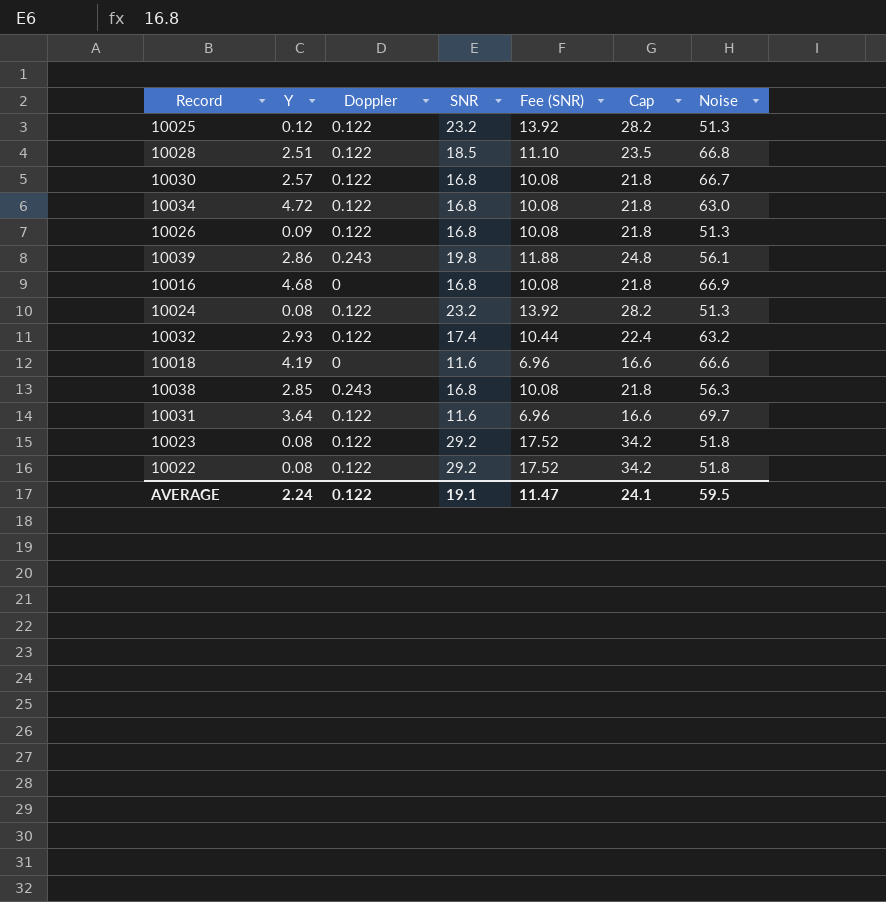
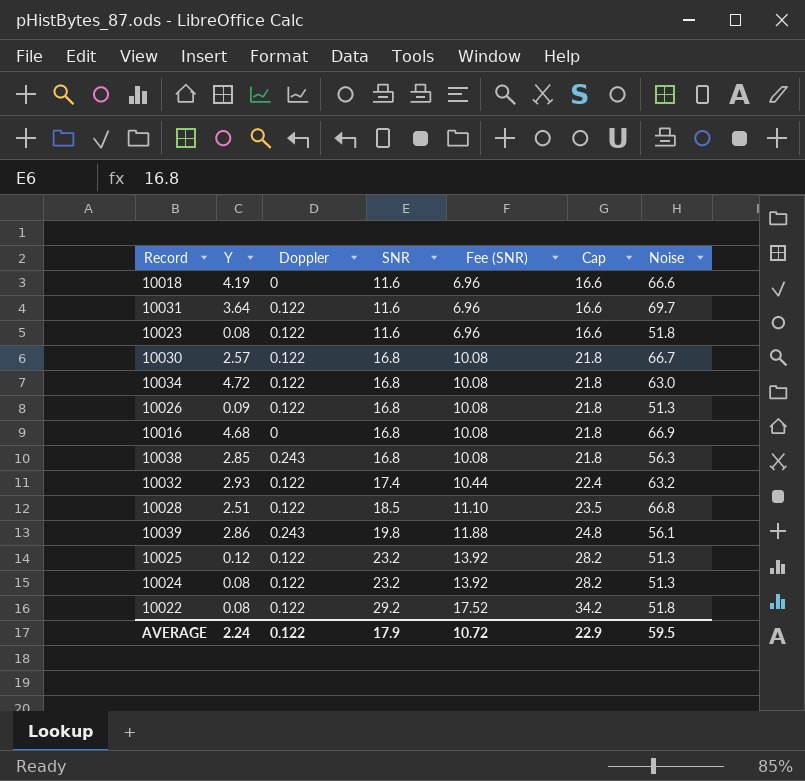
row order: none -> SNR ascending
10023 | SNR: 29.2 -> 11.6
10023 | Fee (SNR): 17.52 -> 6.96
10023 | Cap: 34.2 -> 16.6
AVERAGE | SNR: 19.1 -> 17.9
AVERAGE | Fee (SNR): 11.47 -> 10.72
AVERAGE | Cap: 24.1 -> 22.9

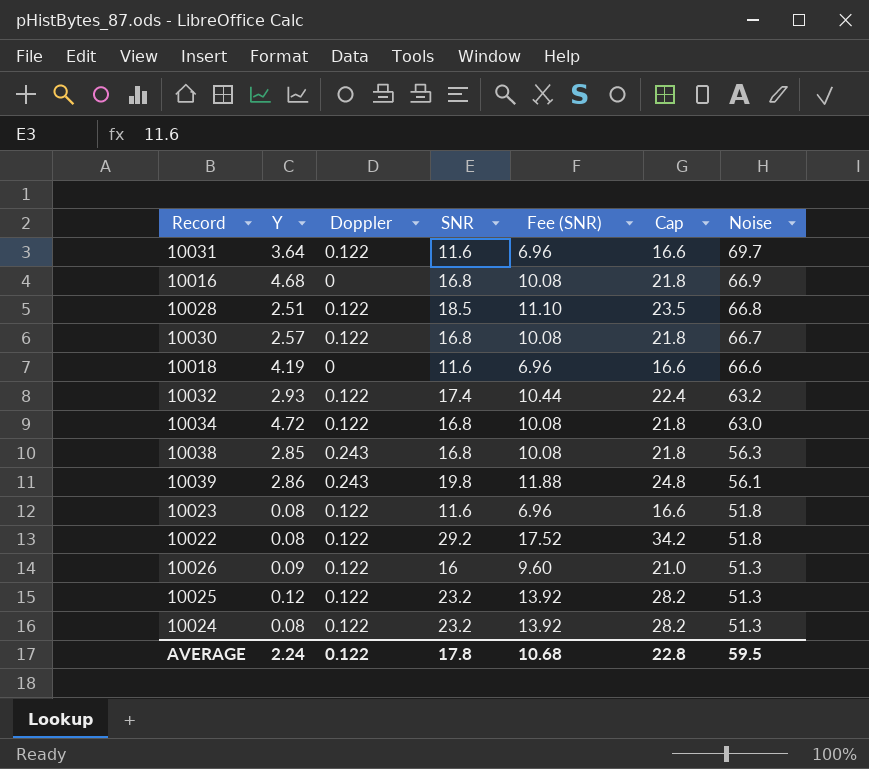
row order: SNR ascending -> Noise descending
10026 | SNR: 16.8 -> 16
10026 | Fee (SNR): 10.08 -> 9.60
10026 | Cap: 21.8 -> 21.0
AVERAGE | SNR: 17.9 -> 17.8
AVERAGE | Fee (SNR): 10.72 -> 10.68
AVERAGE | Cap: 22.9 -> 22.8

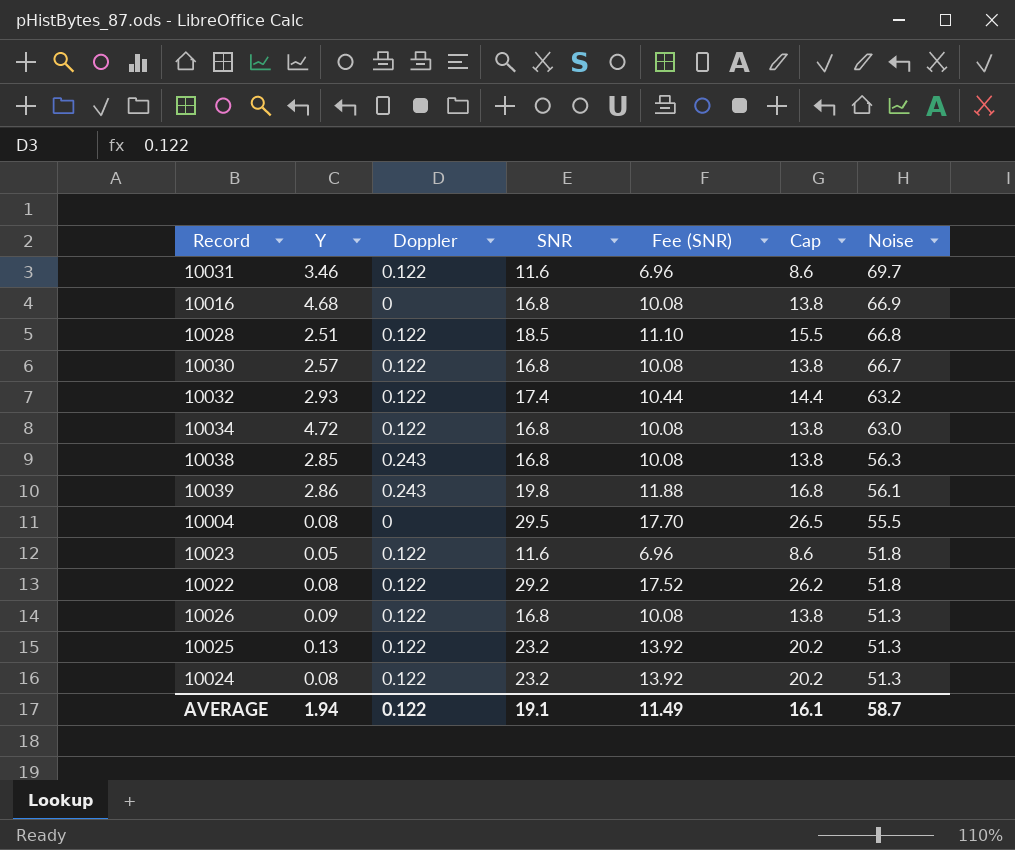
column Cap | formula: [SNR] + 5 -> [SNR] - 3
row 10018: 4.19 | 0 | 11.6 | 6.96 | 16.6 | 66.6 -> none
10031 | Y: 3.64 -> 3.46
row 10004: none -> 0.08 | 0 | 29.5 | 17.70 | 26.5 | 55.5
10023 | Y: 0.08 -> 0.05
10026 | SNR: 16 -> 16.8
10026 | Fee (SNR): 9.60 -> 10.08
10025 | Y: 0.12 -> 0.13
AVERAGE | Y: 2.24 -> 1.94
AVERAGE | SNR: 17.8 -> 19.1
AVERAGE | Fee (SNR): 10.68 -> 11.49
AVERAGE | Cap: 22.8 -> 16.1
AVERAGE | Noise: 59.5 -> 58.7

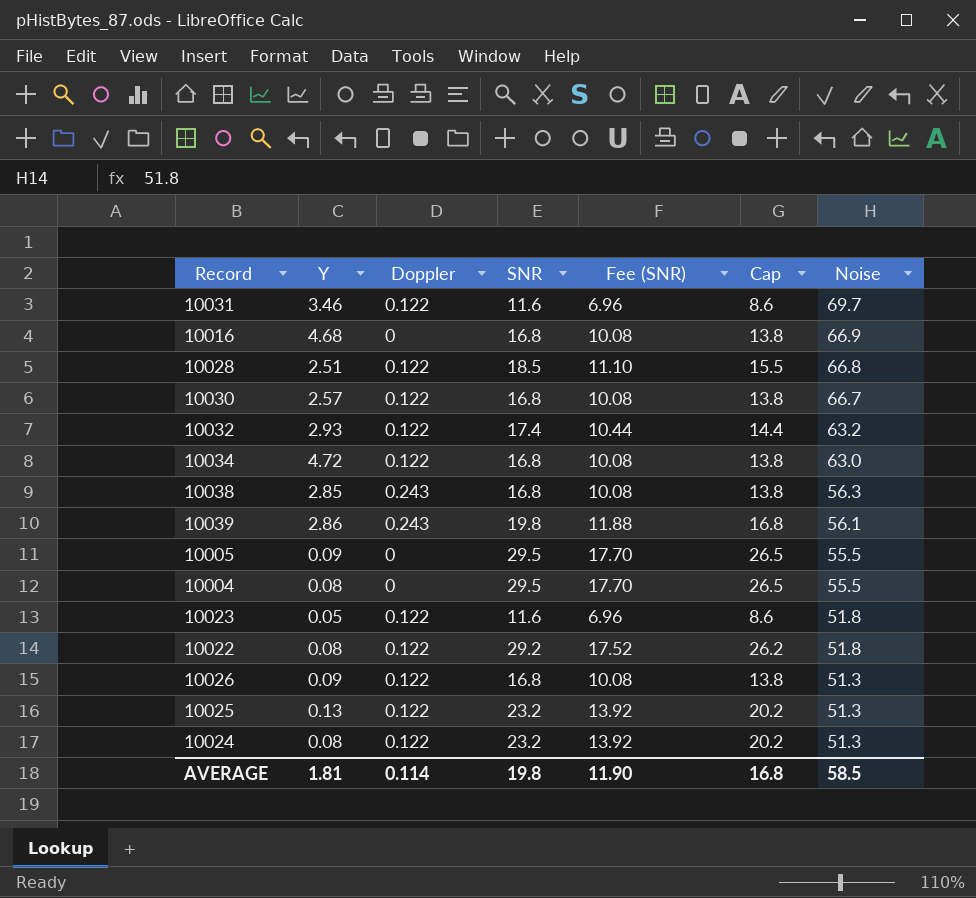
row 10005: none -> 0.09 | 0 | 29.5 | 17.70 | 26.5 | 55.5
AVERAGE | Y: 1.94 -> 1.81
AVERAGE | Doppler: 0.122 -> 0.114
AVERAGE | SNR: 19.1 -> 19.8
AVERAGE | Fee (SNR): 11.49 -> 11.90
AVERAGE | Cap: 16.1 -> 16.8
AVERAGE | Noise: 58.7 -> 58.5

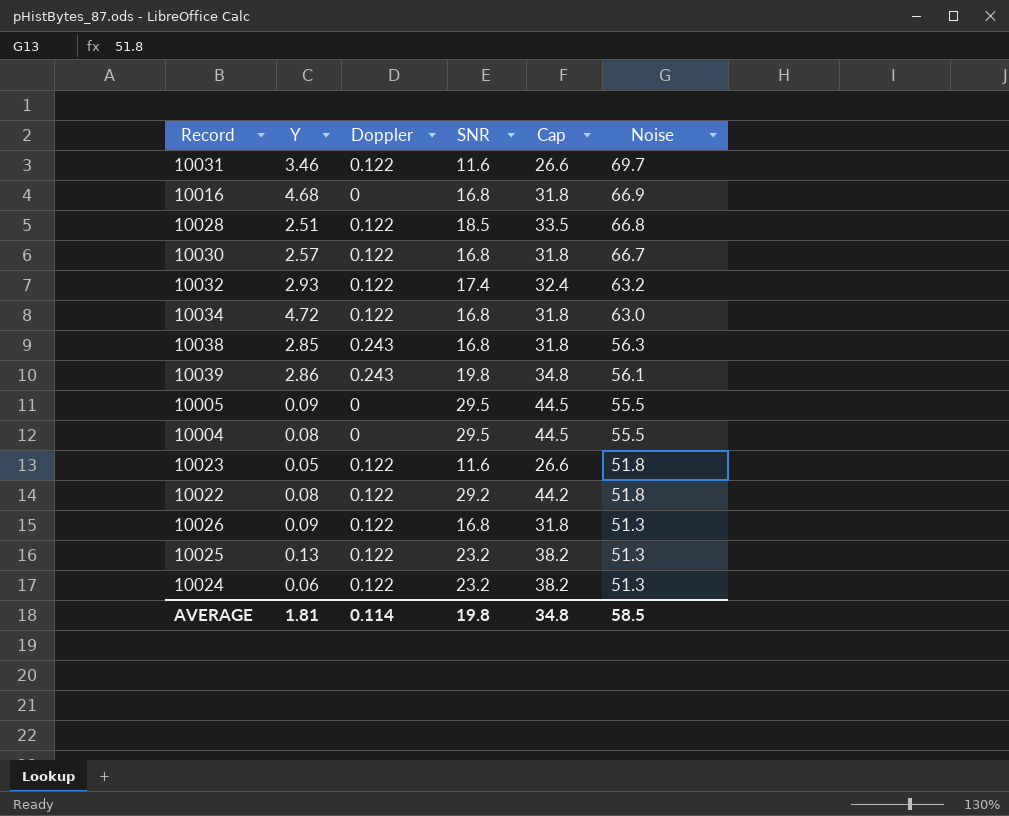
column Fee (SNR) | formula: [SNR] * 0.6 -> none
column Cap | formula: [SNR] - 3 -> [SNR] + 15
10024 | Y: 0.08 -> 0.06
AVERAGE | Cap: 16.8 -> 34.8

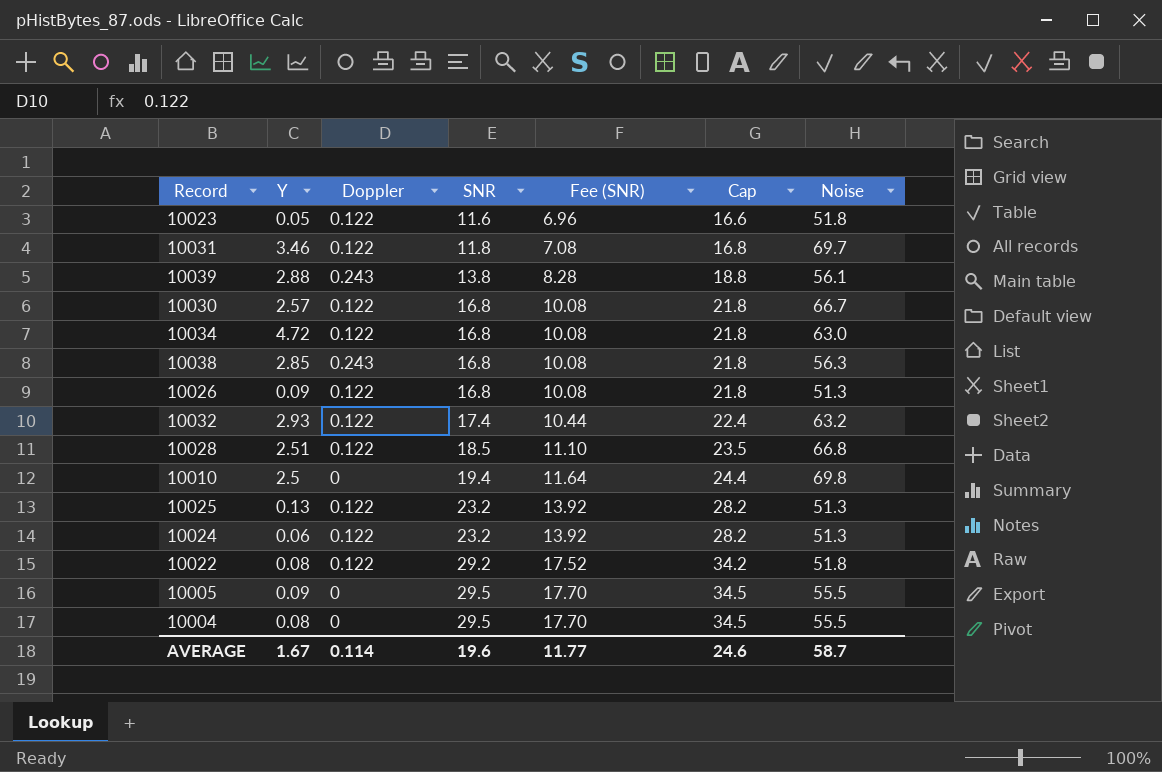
row order: Noise descending -> SNR ascending
column Fee (SNR) | formula: none -> [SNR] * 0.6
column Cap | formula: [SNR] + 15 -> [SNR] + 5
row 10016: 4.68 | 0 | 16.8 | 31.8 | 66.9 -> none
10031 | SNR: 11.6 -> 11.8
10039 | Y: 2.86 -> 2.88
10039 | SNR: 19.8 -> 13.8
row 10010: none -> 2.5 | 0 | 19.4 | 11.64 | 24.4 | 69.8
AVERAGE | Y: 1.81 -> 1.67
AVERAGE | SNR: 19.8 -> 19.6
AVERAGE | Cap: 34.8 -> 24.6
AVERAGE | Noise: 58.5 -> 58.7

